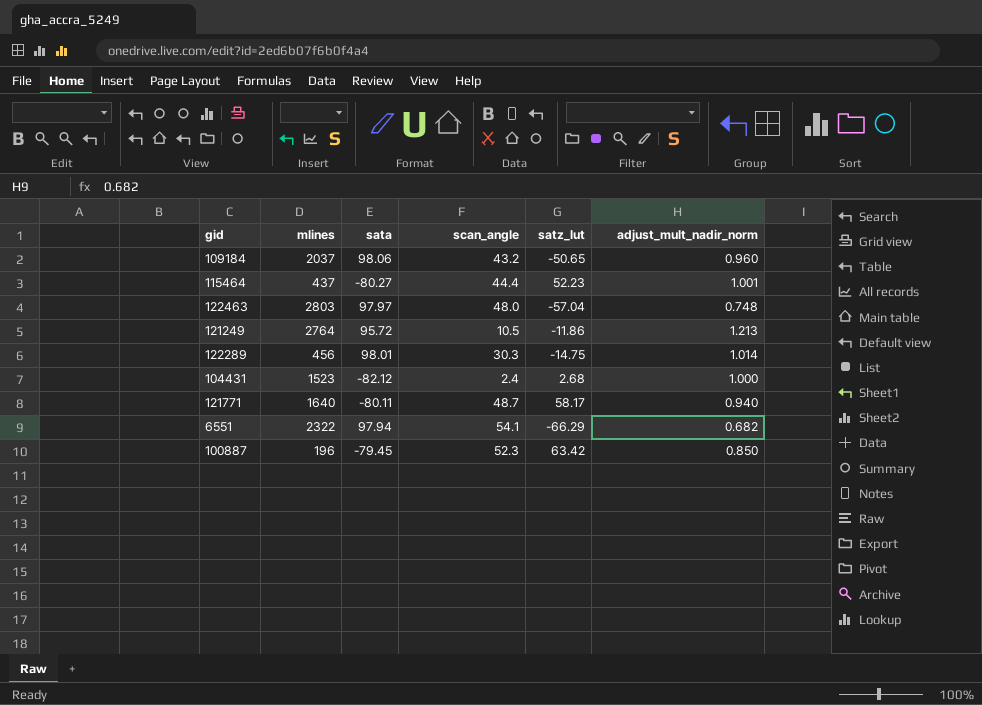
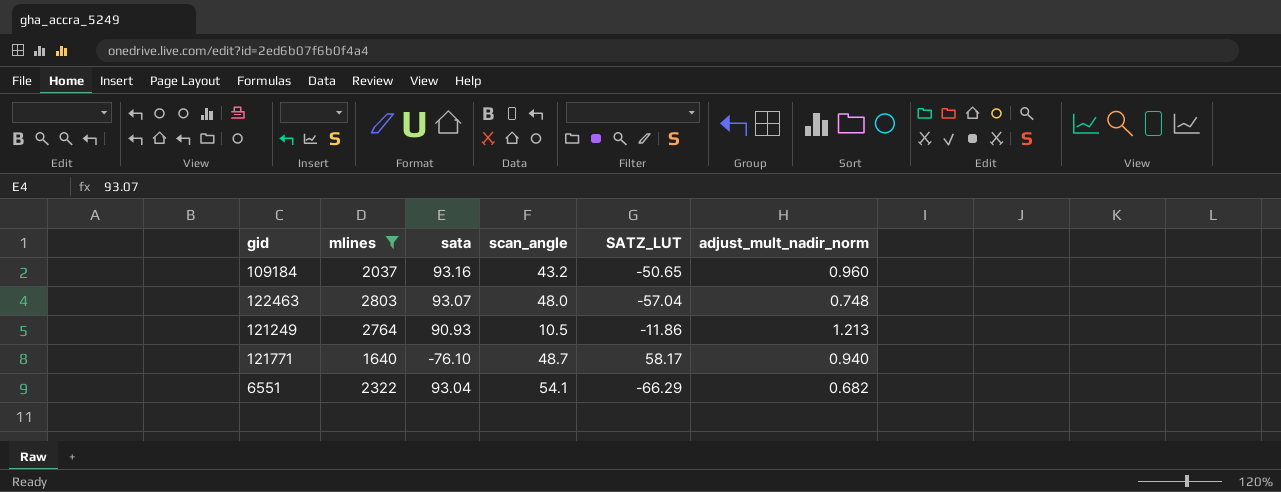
filter: none -> mlines >= 1640
column name: satz_lut -> SATZ_LUT
109184 | sata: 98.06 -> 93.16
122463 | sata: 97.97 -> 93.07
121249 | sata: 95.72 -> 90.93
121771 | sata: -80.11 -> -76.10
6551 | sata: 97.94 -> 93.04

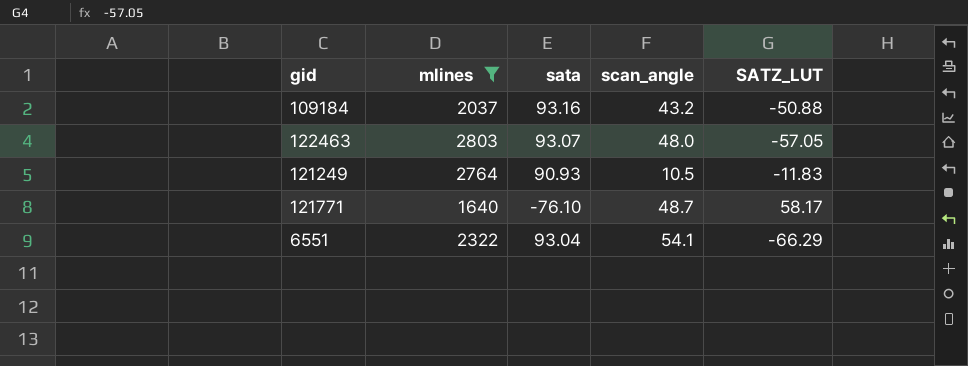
column adjust_mult_nadir_norm | position: 6 -> none
109184 | SATZ_LUT: -50.65 -> -50.88
122463 | SATZ_LUT: -57.04 -> -57.05
121249 | SATZ_LUT: -11.86 -> -11.83

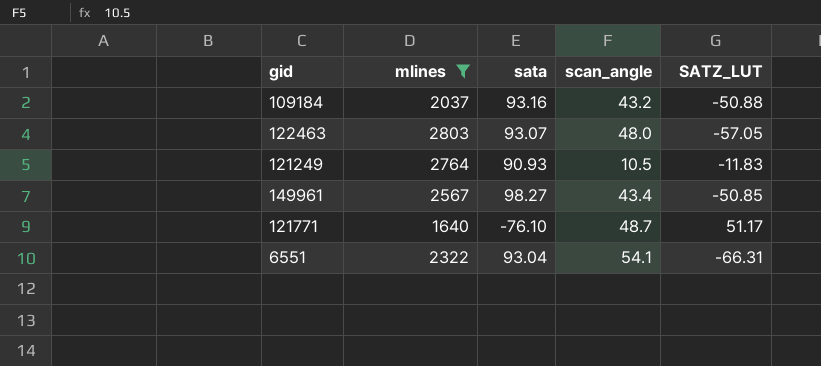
row 149961: none -> 2567 | 98.27 | 43.4 | -50.85
121771 | SATZ_LUT: 58.17 -> 51.17
6551 | SATZ_LUT: -66.29 -> -66.31

